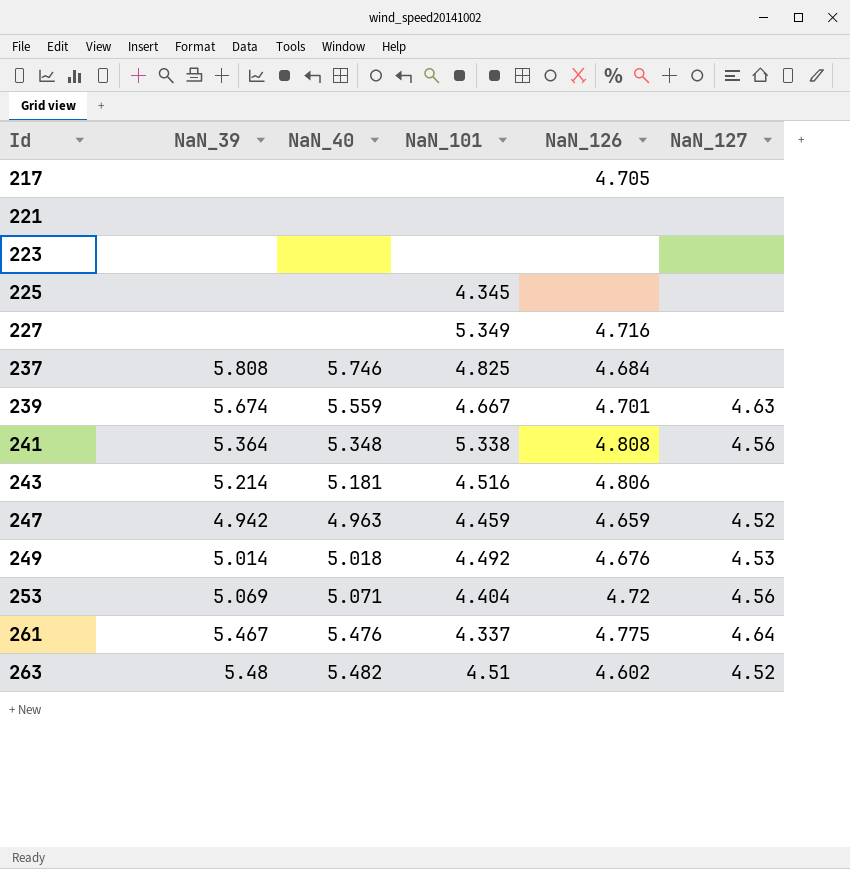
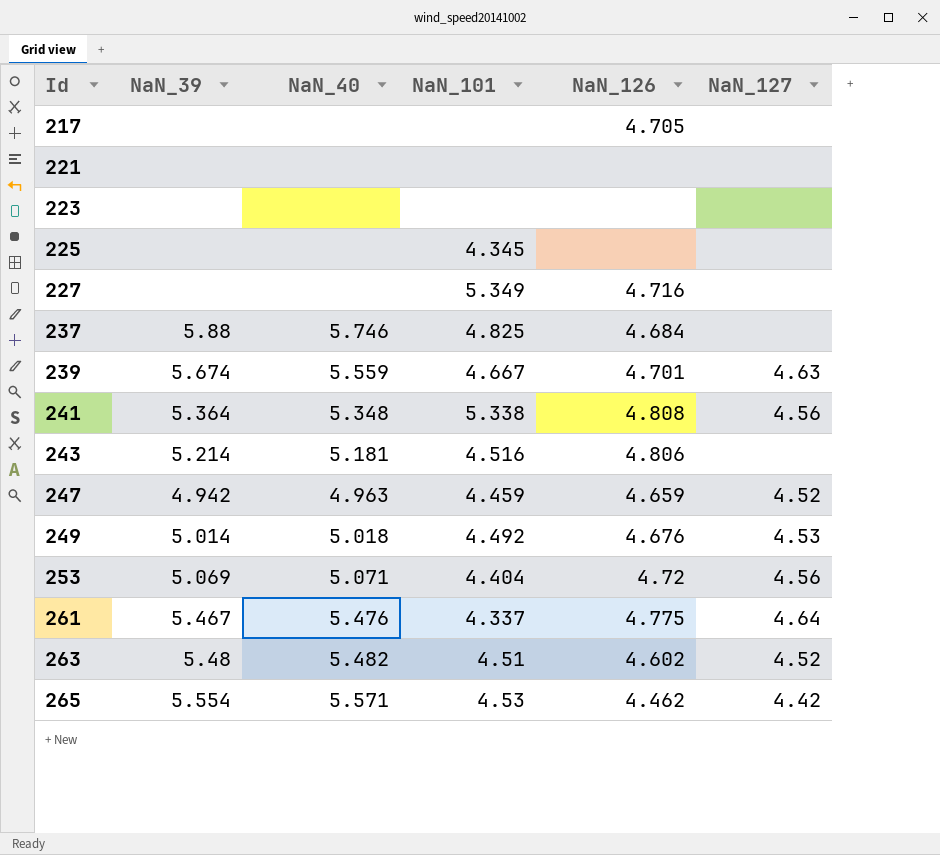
237 | NaN_39: 5.808 -> 5.88
row 265: none -> 5.554 | 5.571 | 4.53 | 4.462 | 4.42

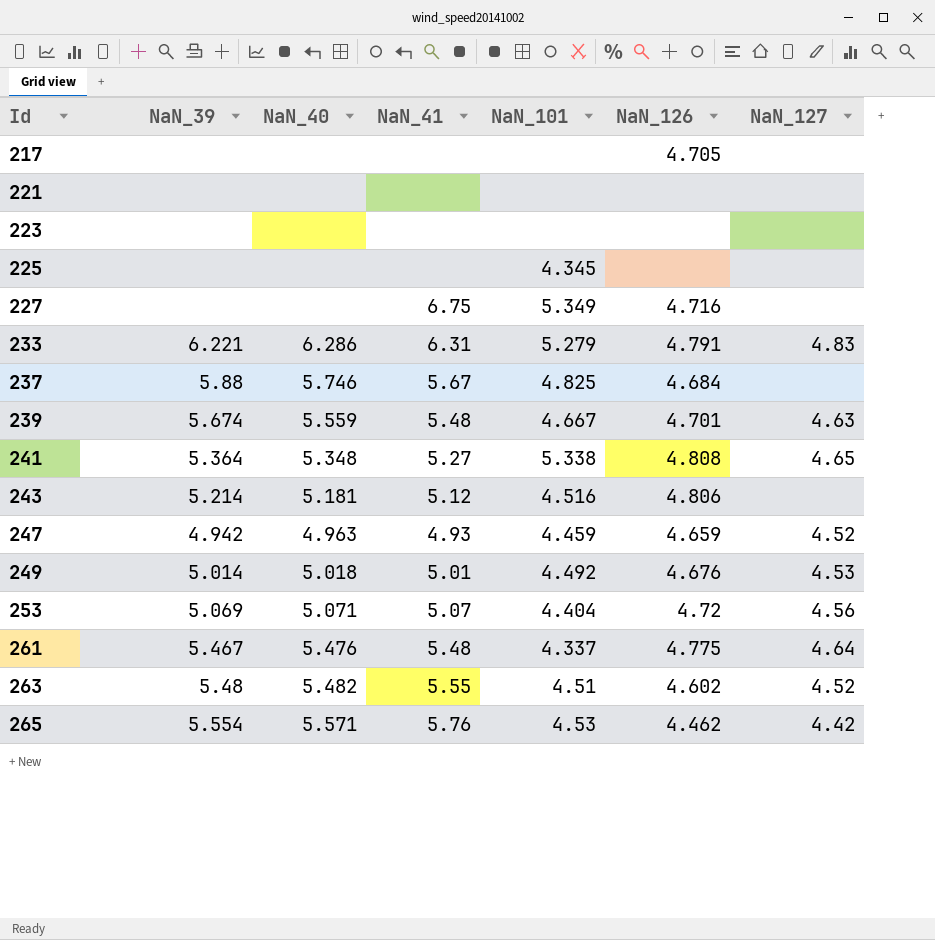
column NaN_41 | position: none -> 4
row 233: none -> 6.221 | 6.286 | 6.31 | 5.279 | 4.791 | 4.83
241 | NaN_127: 4.56 -> 4.65

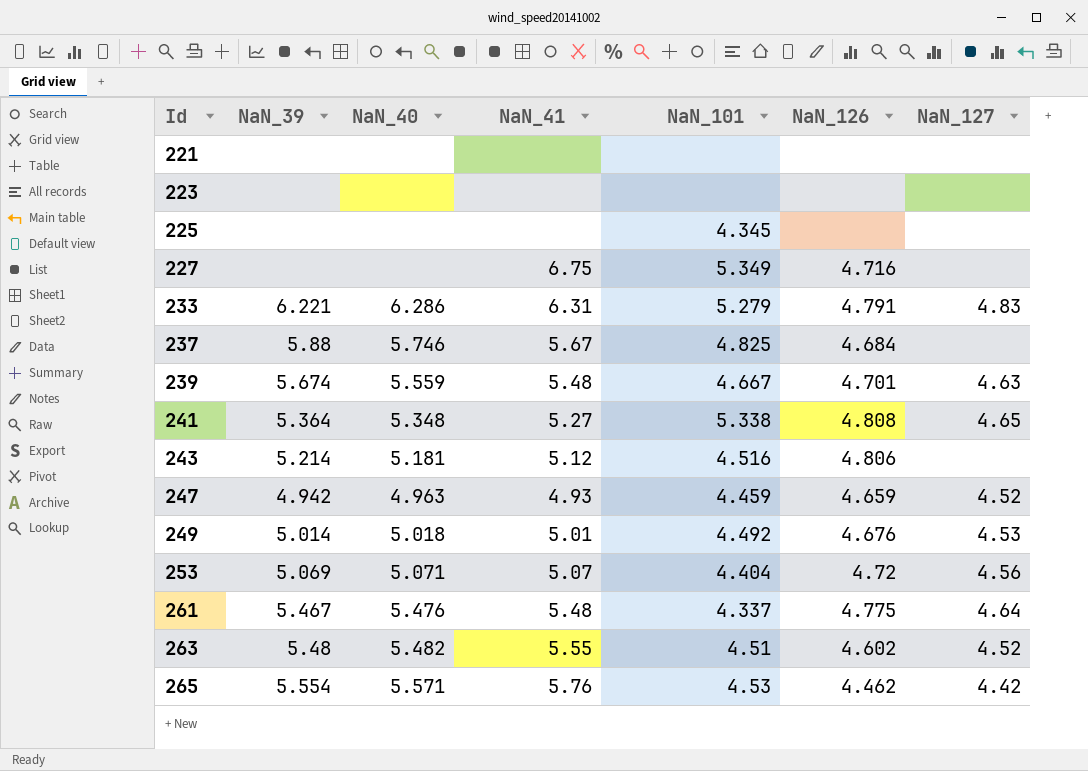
row 217: none | none | none | none | 4.705 | none -> none

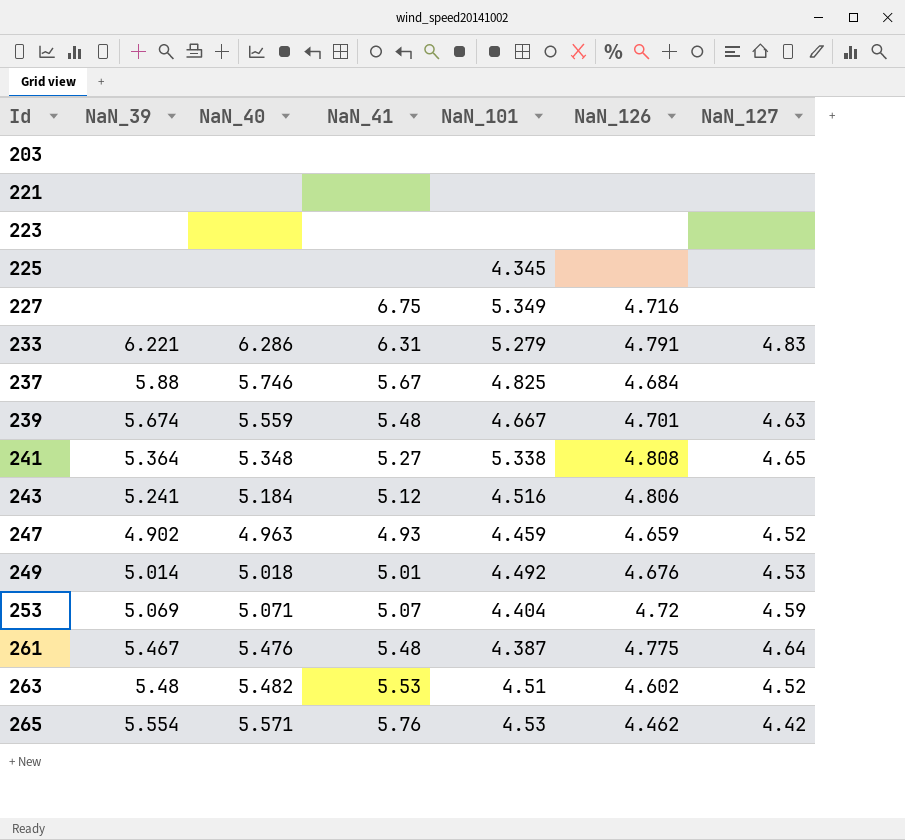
row 203: none -> none | none | none | none | none | none
243 | NaN_39: 5.214 -> 5.241
243 | NaN_40: 5.181 -> 5.184
247 | NaN_39: 4.942 -> 4.902
253 | NaN_127: 4.56 -> 4.59
261 | NaN_101: 4.337 -> 4.387
263 | NaN_41: 5.55 -> 5.53

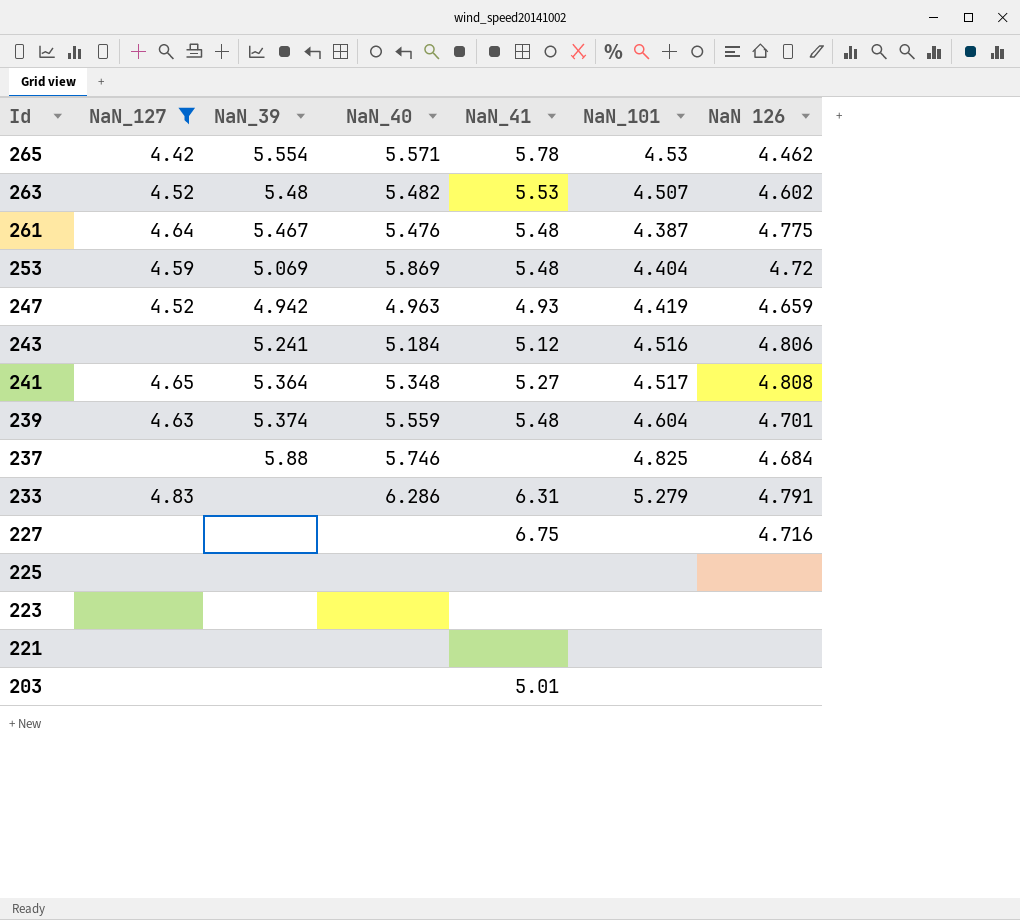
filter: none -> NaN_127 != 4.53
row order: Id ascending -> Id descending
column NaN_127 | position: 7 -> 2
column name: NaN_126 -> NaN 126
265 | NaN_41: 5.76 -> 5.78
263 | NaN_101: 4.51 -> 4.507
253 | NaN_40: 5.071 -> 5.869
253 | NaN_41: 5.07 -> 5.48
247 | NaN_39: 4.902 -> 4.942
247 | NaN_101: 4.459 -> 4.419
241 | NaN_101: 5.338 -> 4.517
239 | NaN_39: 5.674 -> 5.374
239 | NaN_101: 4.667 -> 4.604
237 | NaN_41: 5.67 -> none
233 | NaN_39: 6.221 -> none
227 | NaN_101: 5.349 -> none
225 | NaN_101: 4.345 -> none
203 | NaN_41: none -> 5.01

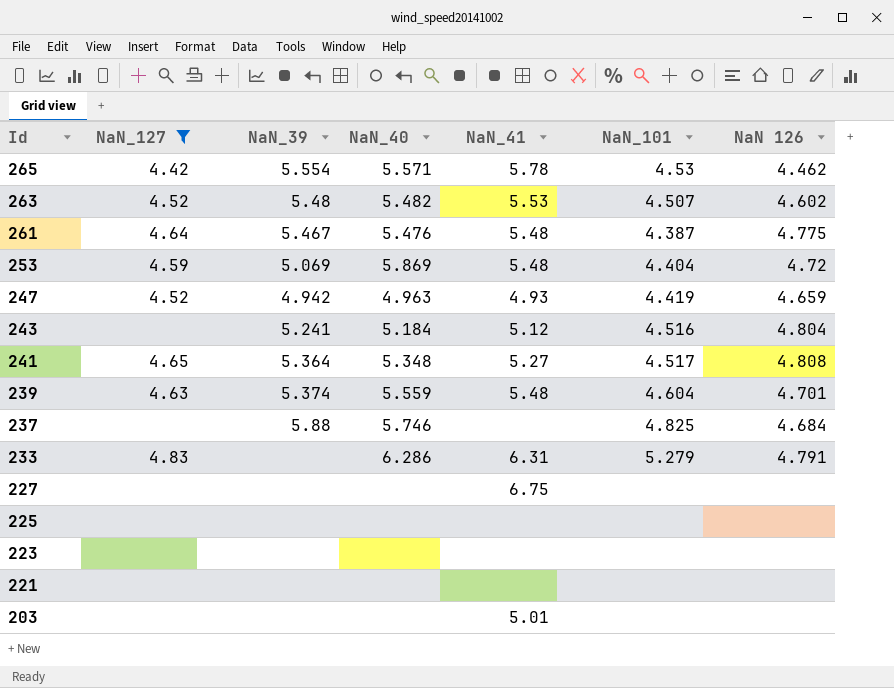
243 | NaN 126: 4.806 -> 4.804
227 | NaN 126: 4.716 -> none

